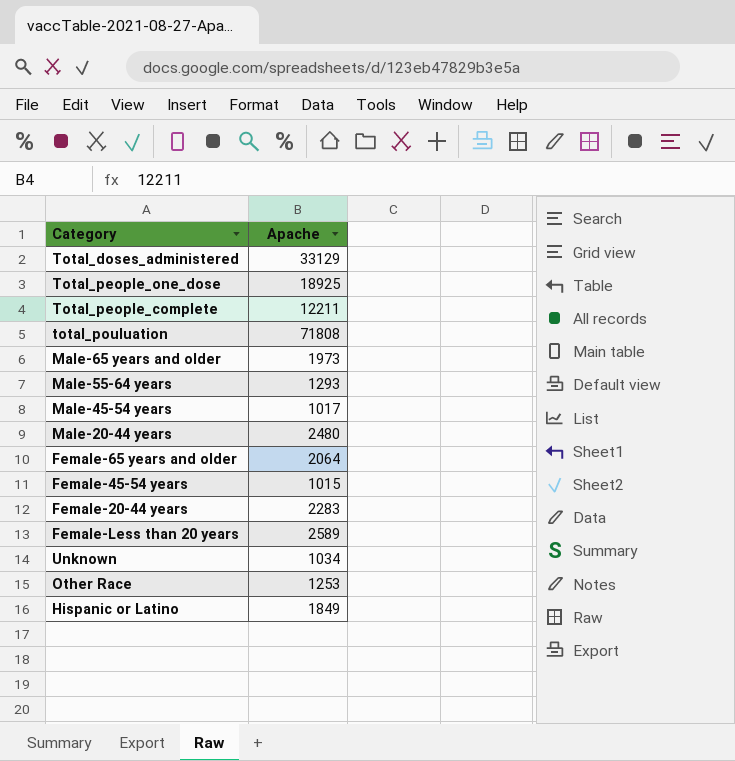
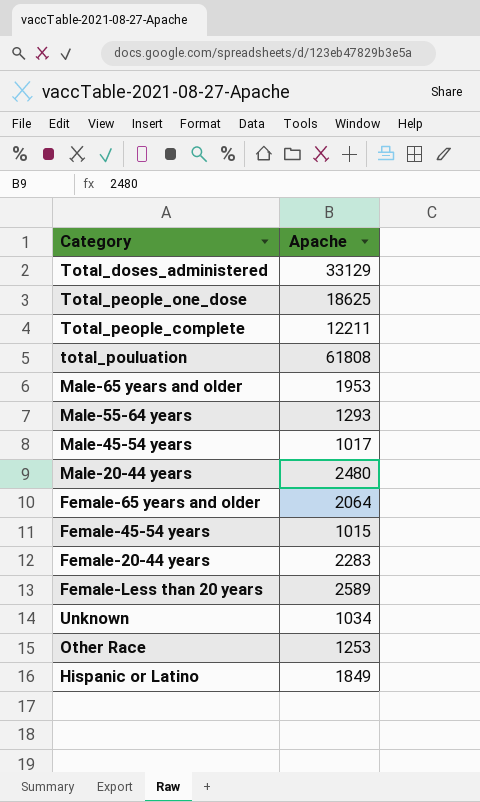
Total_people_one_dose | Apache: 18925 -> 18625
total_pouluation | Apache: 71808 -> 61808
Male-65 years and older | Apache: 1973 -> 1953

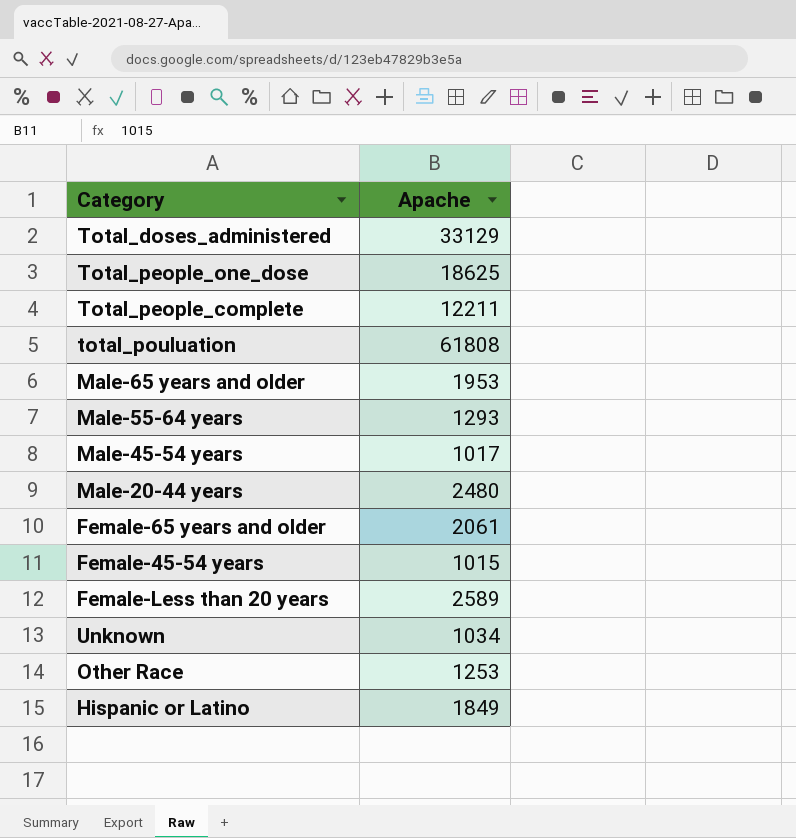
row Female-20-44 years: 2283 -> none
Female-65 years and older | Apache: 2064 -> 2061

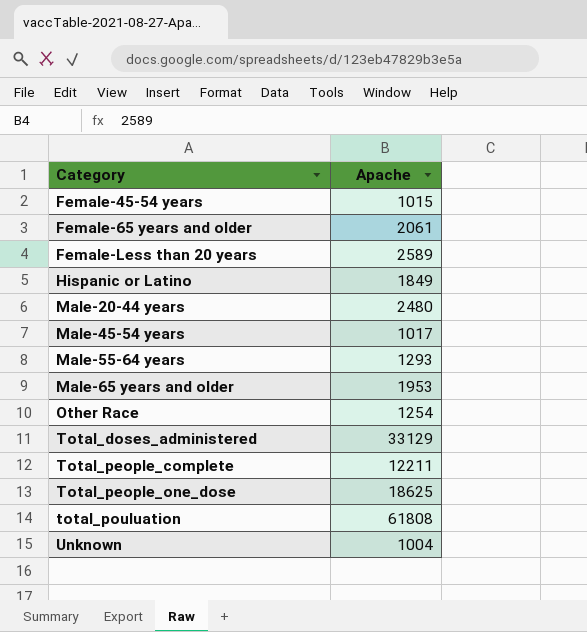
row order: none -> Category ascending
Other Race | Apache: 1253 -> 1254
Unknown | Apache: 1034 -> 1004

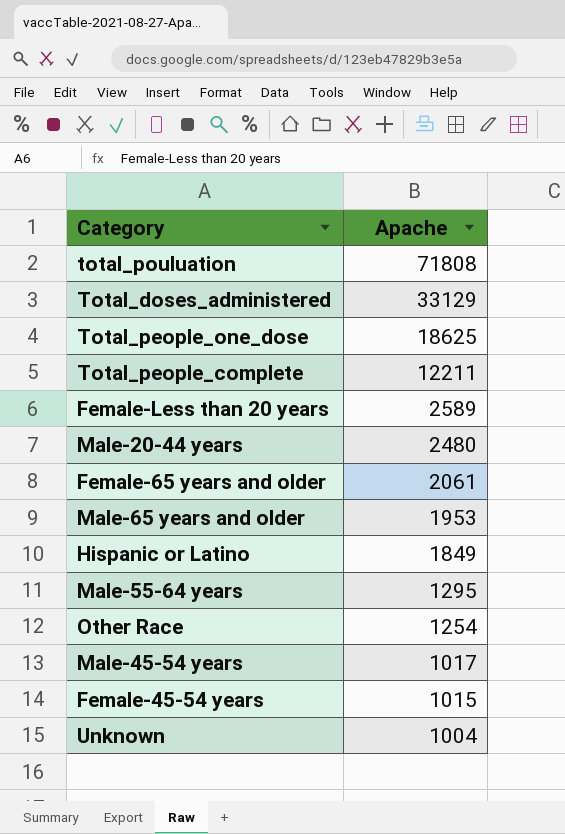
row order: Category ascending -> Apache descending
total_pouluation | Apache: 61808 -> 71808
Male-55-64 years | Apache: 1293 -> 1295

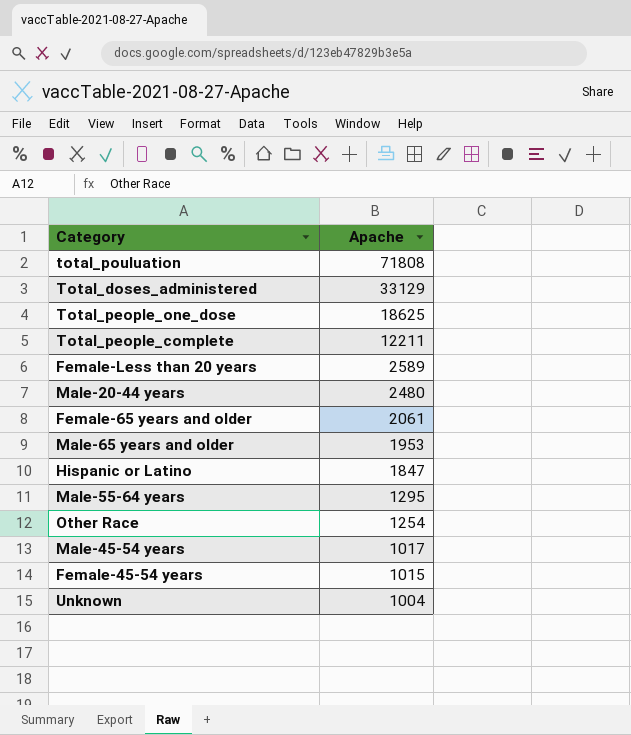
Hispanic or Latino | Apache: 1849 -> 1847

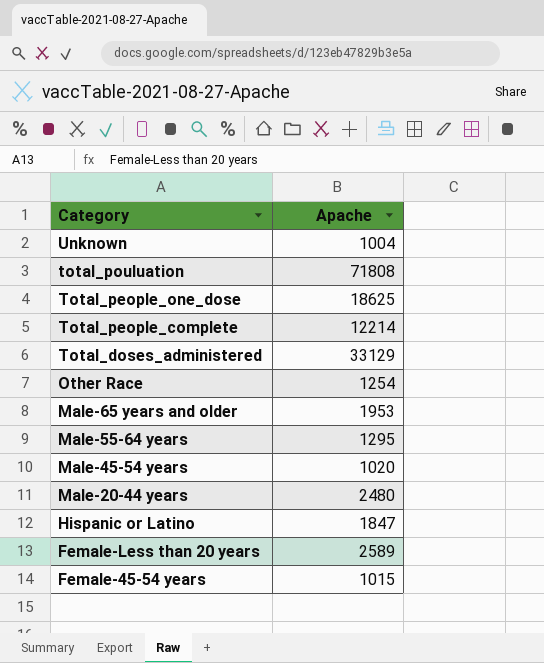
row order: Apache descending -> Category descending
row Female-65 years and older: 2061 -> none
Total_people_complete | Apache: 12211 -> 12214
Male-45-54 years | Apache: 1017 -> 1020

